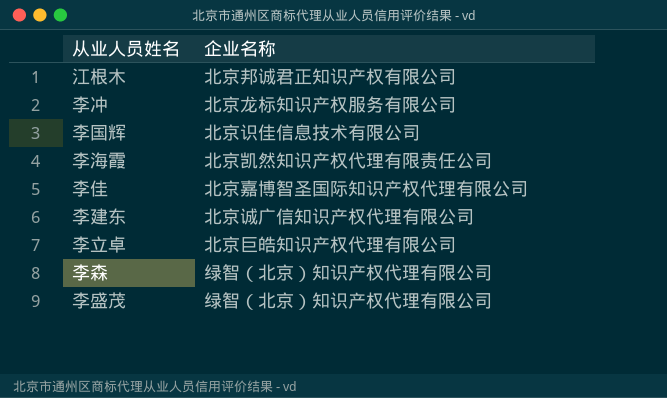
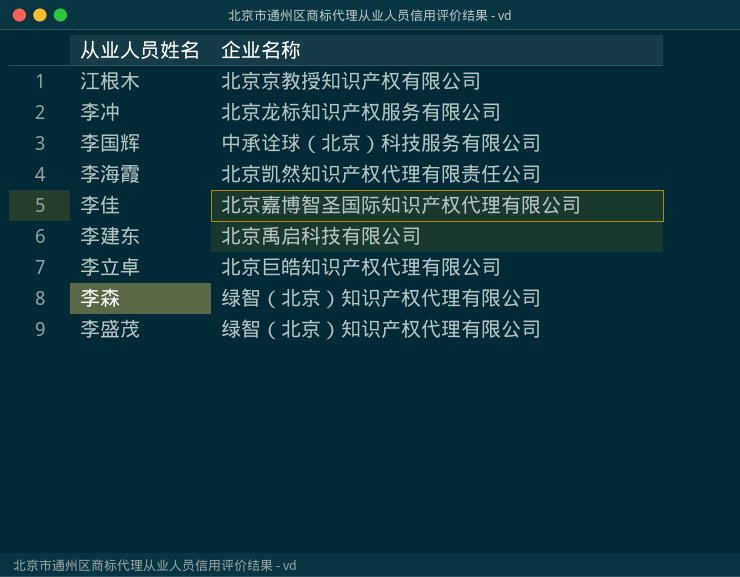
江根木 | 企业名称: 北京邦诚君正知识产权有限公司 -> 北京京教授知识产权有限公司
李国辉 | 企业名称: 北京识佳信息技术有限公司 -> 中承诠球（北京）科技服务有限公司
李建东 | 企业名称: 北京诚广信知识产权代理有限公司 -> 北京禹启科技有限公司

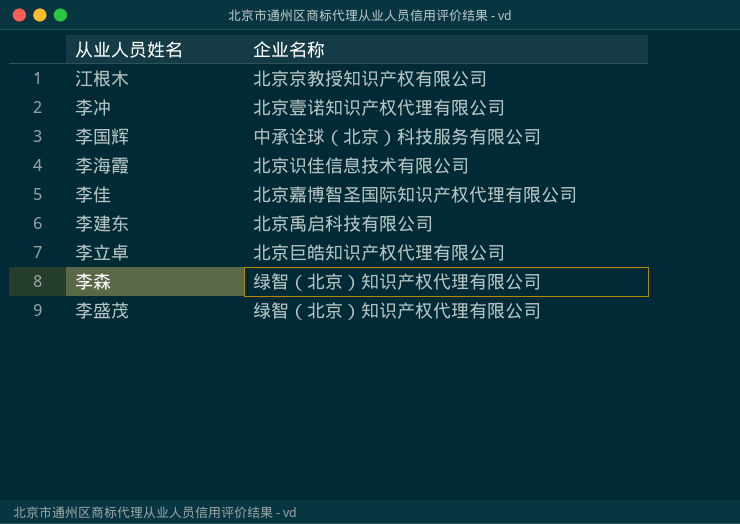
李冲 | 企业名称: 北京龙标知识产权服务有限公司 -> 北京壹诺知识产权代理有限公司
李海霞 | 企业名称: 北京凯然知识产权代理有限责任公司 -> 北京识佳信息技术有限公司

